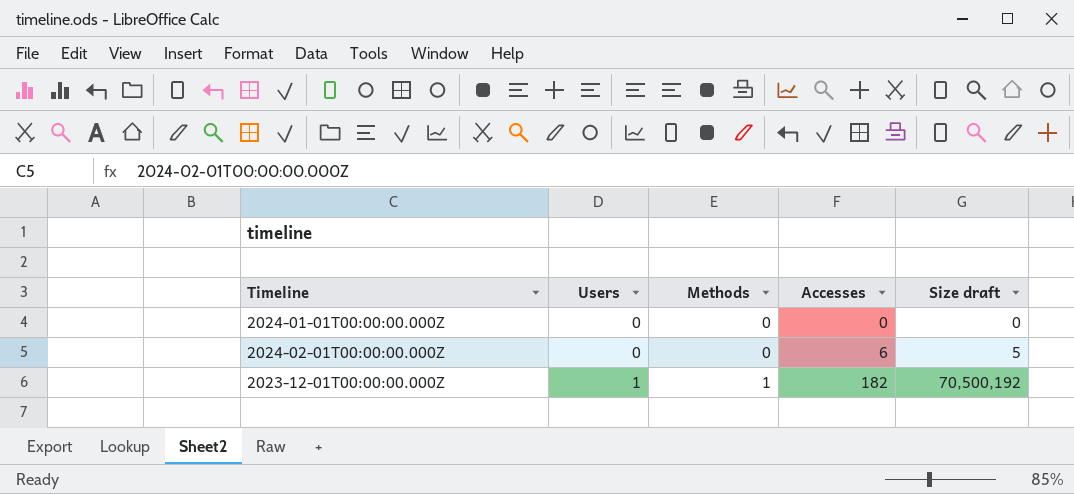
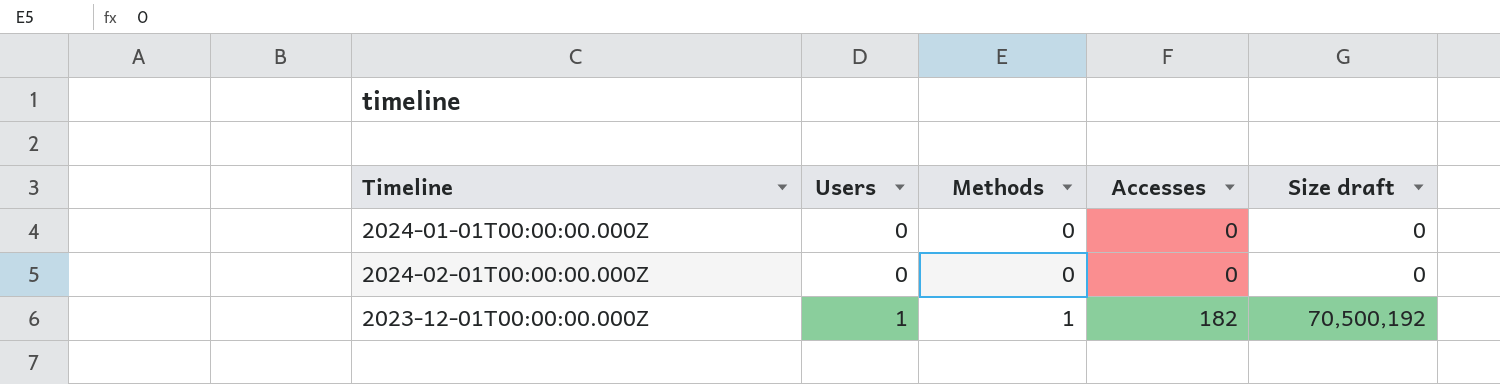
2024-02-01T00:00:00.000Z | Accesses: 6 -> 0
2024-02-01T00:00:00.000Z | Size draft: 5 -> 0

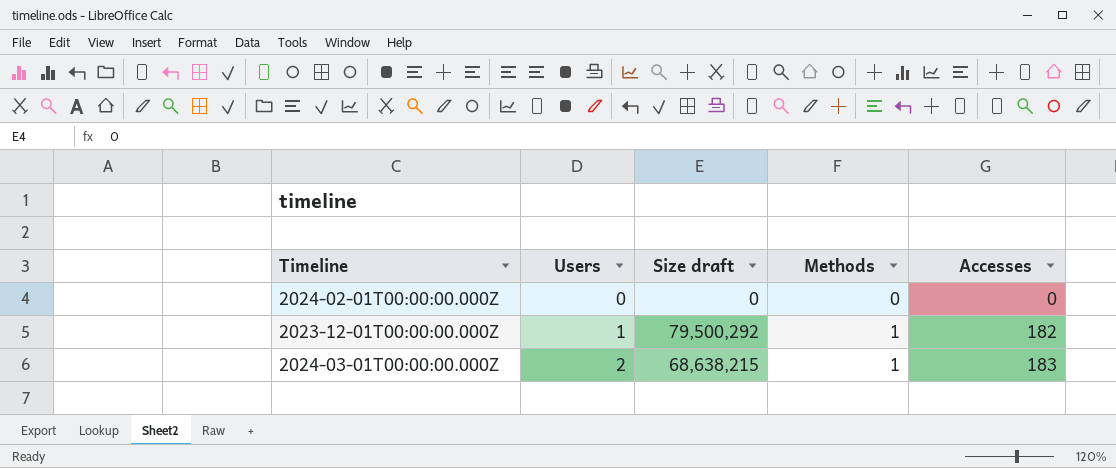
column Size draft | position: 5 -> 3
row 2024-01-01T00:00:00.000Z: 0 | 0 | 0 | 0 -> none
2023-12-01T00:00:00.000Z | Size draft: 70,500,192 -> 79,500,292
row 2024-03-01T00:00:00.000Z: none -> 2 | 68,638,215 | 1 | 183

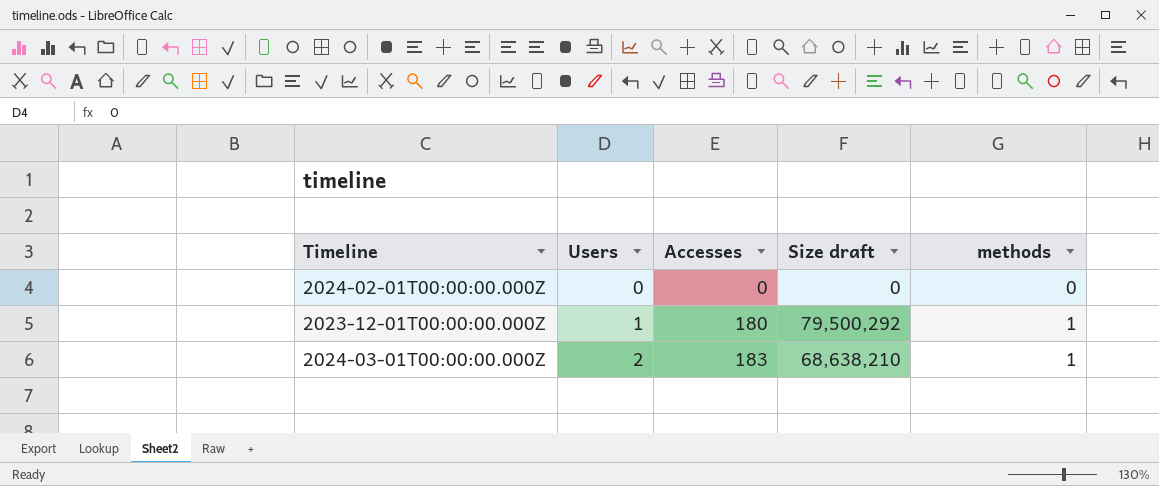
column Accesses | position: 5 -> 3
column name: Methods -> methods
2023-12-01T00:00:00.000Z | Accesses: 182 -> 180
2024-03-01T00:00:00.000Z | Size draft: 68,638,215 -> 68,638,210

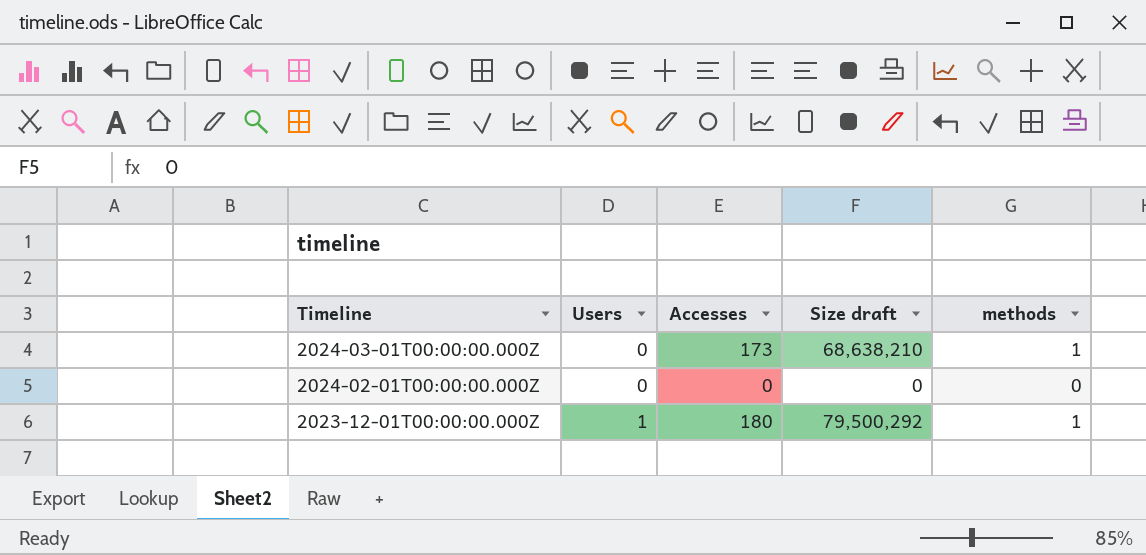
row order: Users ascending -> Timeline descending
2024-03-01T00:00:00.000Z | Users: 2 -> 0
2024-03-01T00:00:00.000Z | Accesses: 183 -> 173

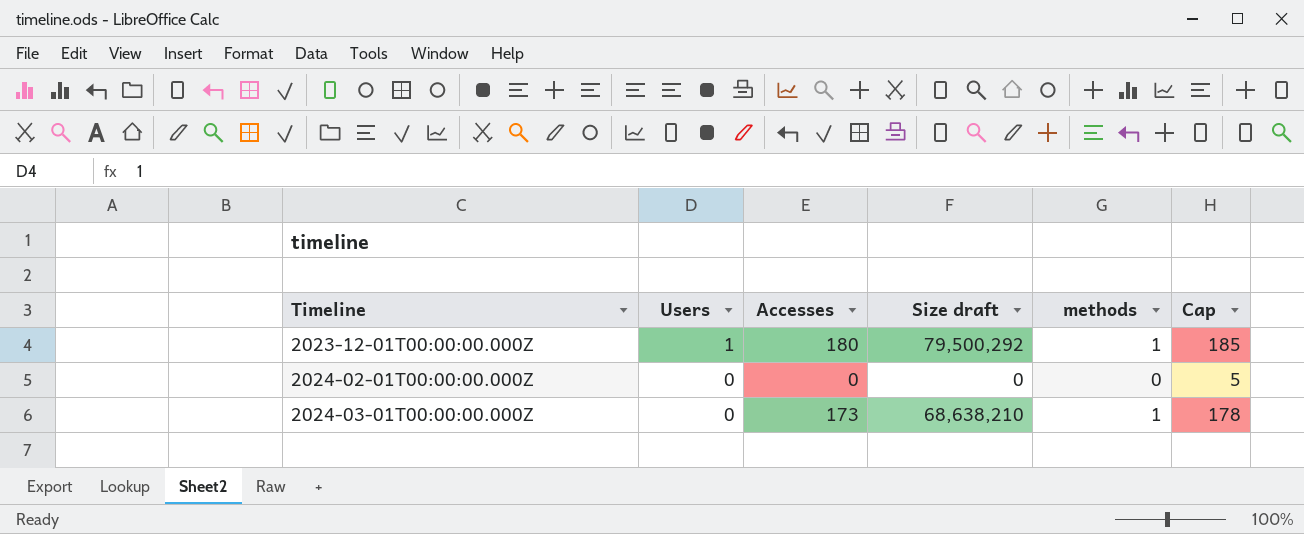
row order: Timeline descending -> Timeline ascending
column Cap | formula: none -> [Accesses] + 5

